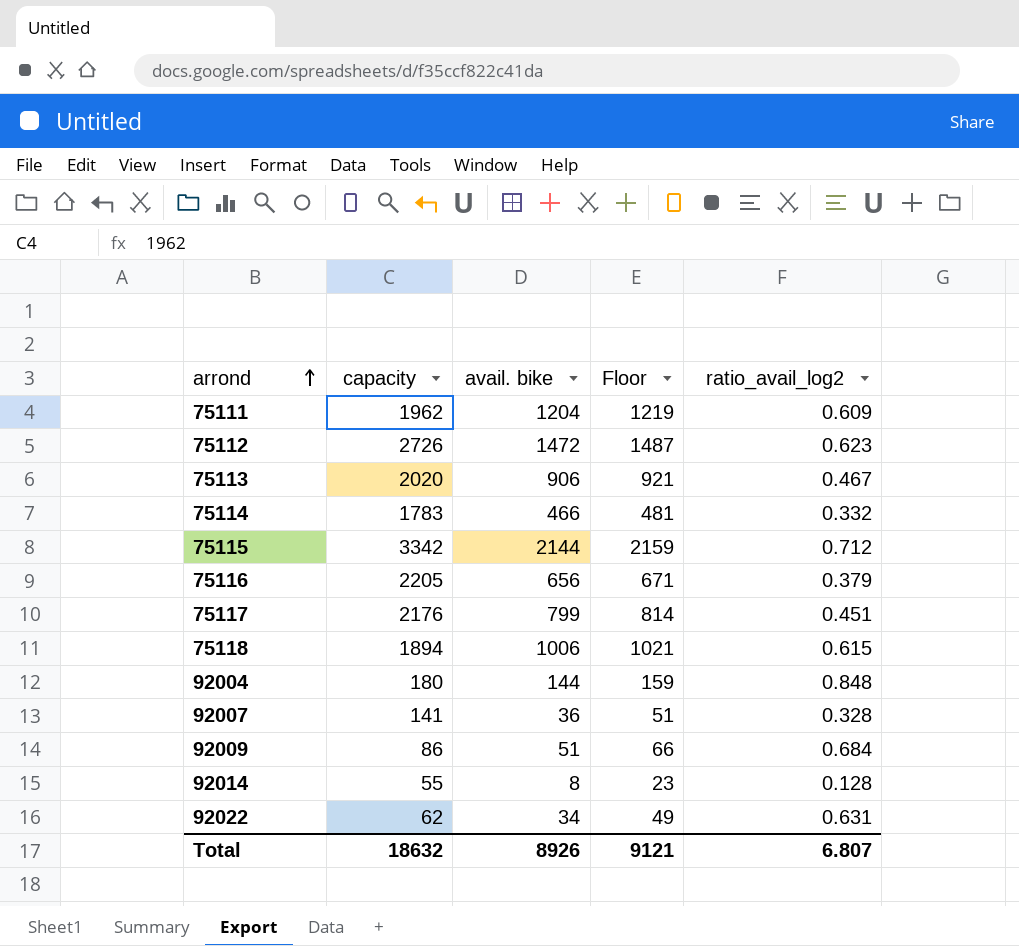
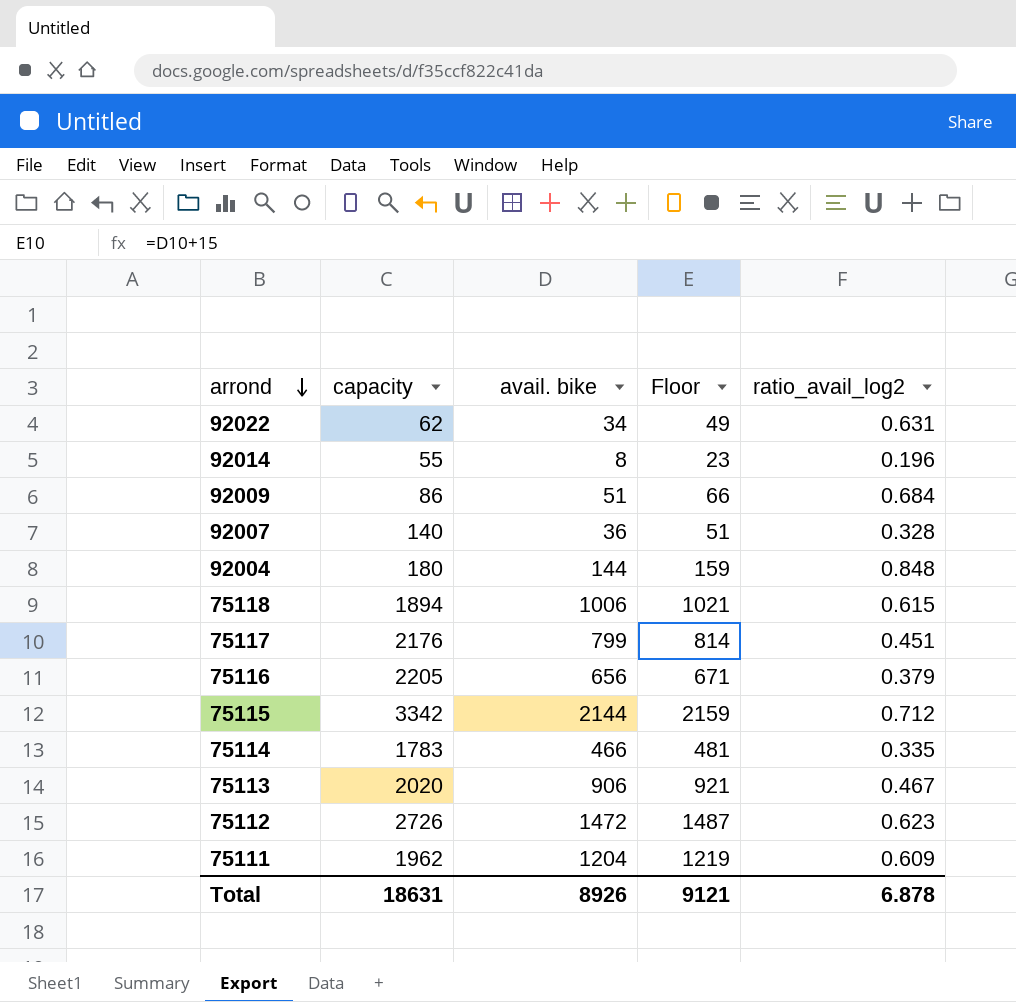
row order: arrond ascending -> arrond descending
92014 | ratio_avail_log2: 0.128 -> 0.196
92007 | capacity: 141 -> 140
75114 | ratio_avail_log2: 0.332 -> 0.335
Total | capacity: 18632 -> 18631
Total | ratio_avail_log2: 6.807 -> 6.878

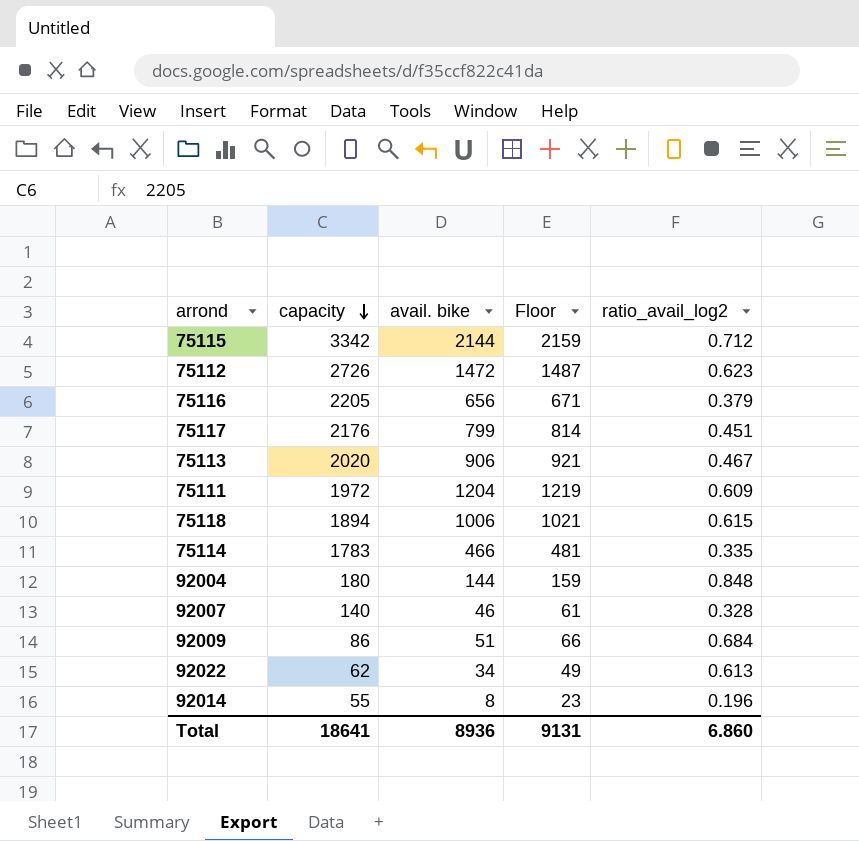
row order: arrond descending -> capacity descending
75111 | capacity: 1962 -> 1972
92007 | avail. bike: 36 -> 46
92007 | Floor: 51 -> 61
92022 | ratio_avail_log2: 0.631 -> 0.613
Total | capacity: 18631 -> 18641
Total | avail. bike: 8926 -> 8936
Total | Floor: 9121 -> 9131
Total | ratio_avail_log2: 6.878 -> 6.860

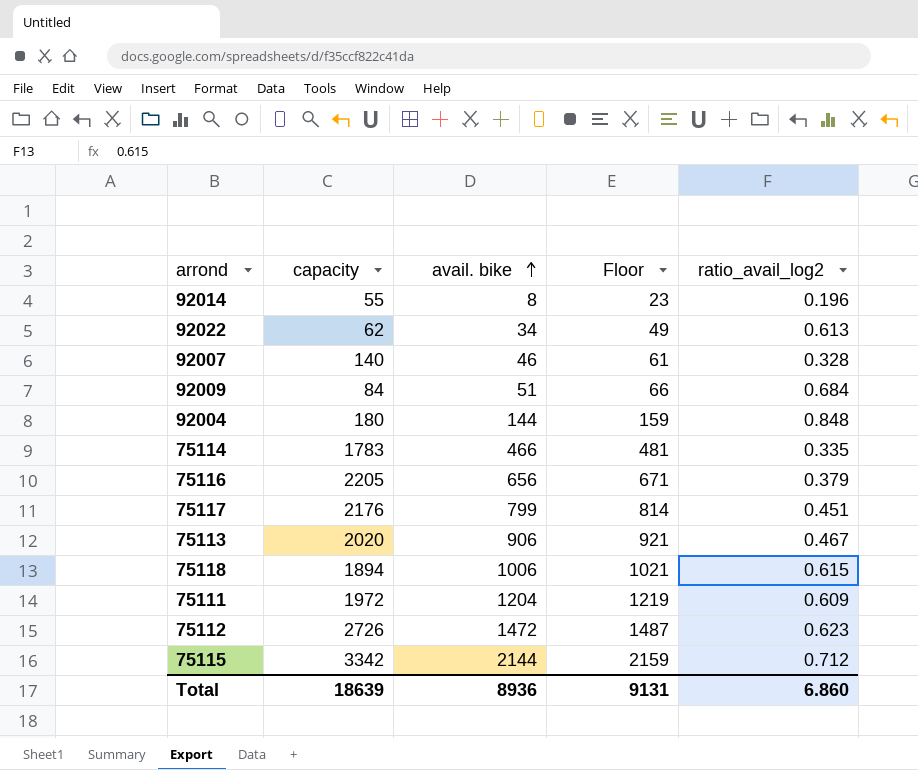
row order: capacity descending -> avail. bike ascending
92009 | capacity: 86 -> 84
Total | capacity: 18641 -> 18639

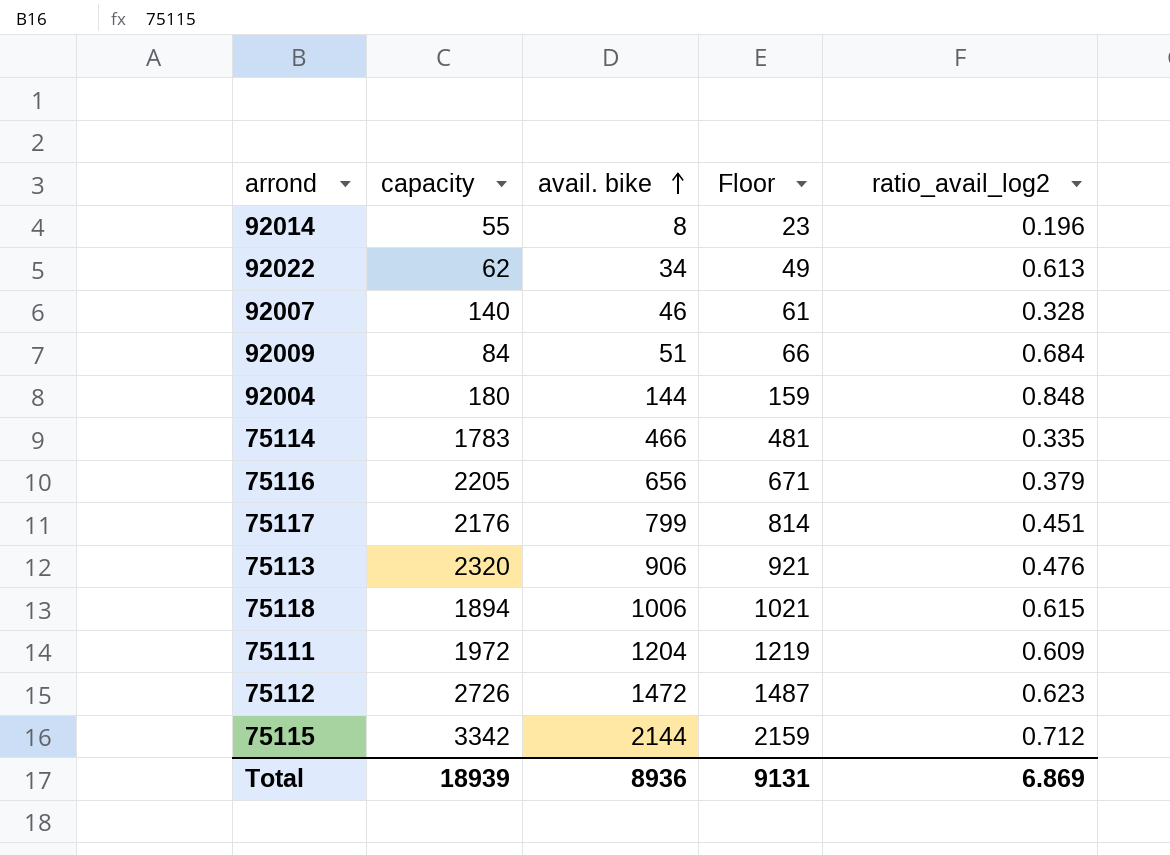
75113 | capacity: 2020 -> 2320
75113 | ratio_avail_log2: 0.467 -> 0.476
Total | capacity: 18639 -> 18939
Total | ratio_avail_log2: 6.860 -> 6.869

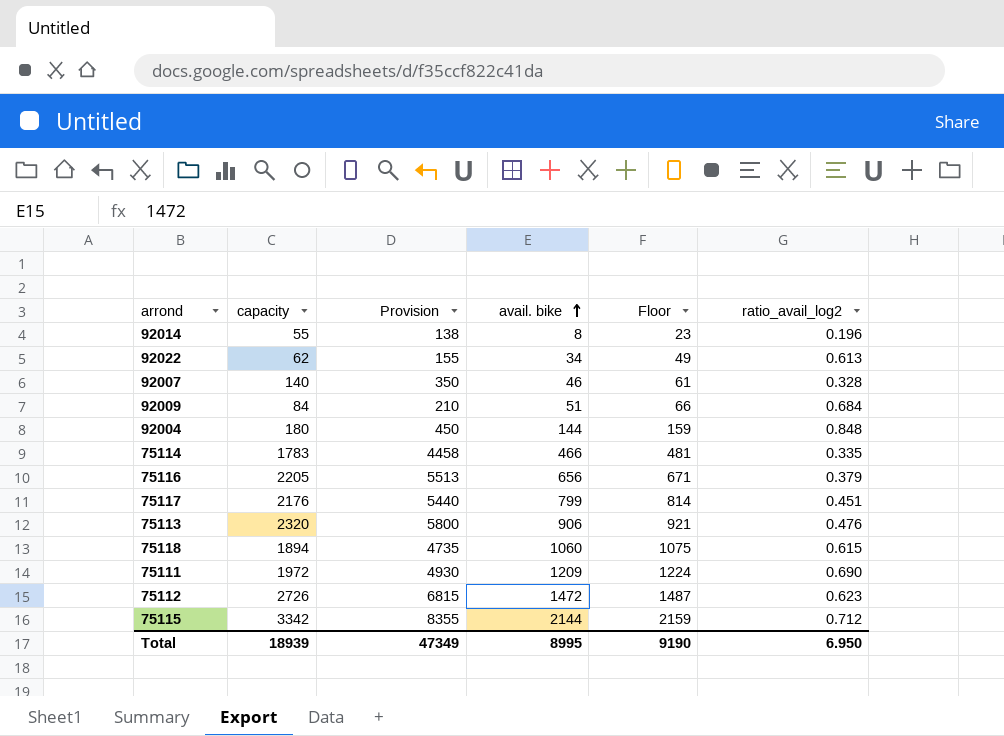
column Provision | formula: none -> [capacity] * 2.5
75118 | avail. bike: 1006 -> 1060
75118 | Floor: 1021 -> 1075
75111 | avail. bike: 1204 -> 1209
75111 | Floor: 1219 -> 1224
75111 | ratio_avail_log2: 0.609 -> 0.690
Total | avail. bike: 8936 -> 8995
Total | Floor: 9131 -> 9190
Total | ratio_avail_log2: 6.869 -> 6.950

